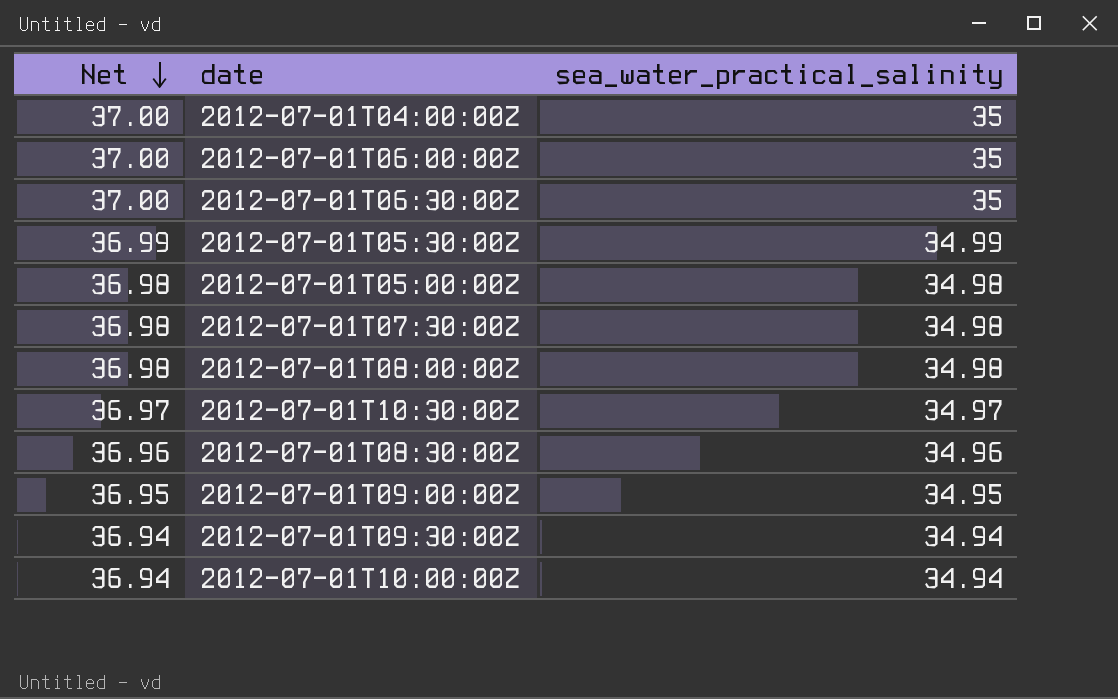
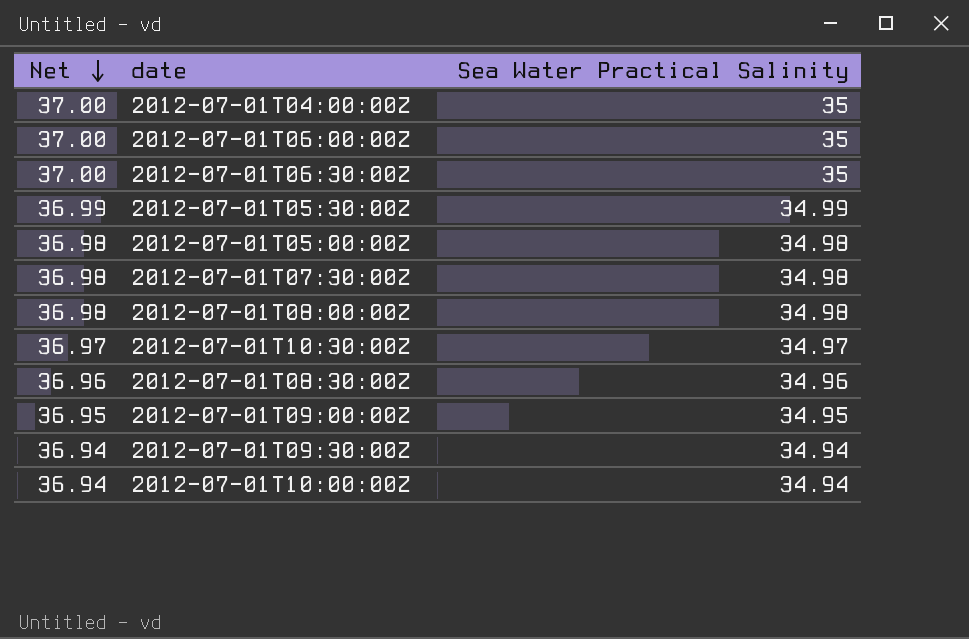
column name: sea_water_practical_salinity -> Sea Water Practical Salinity

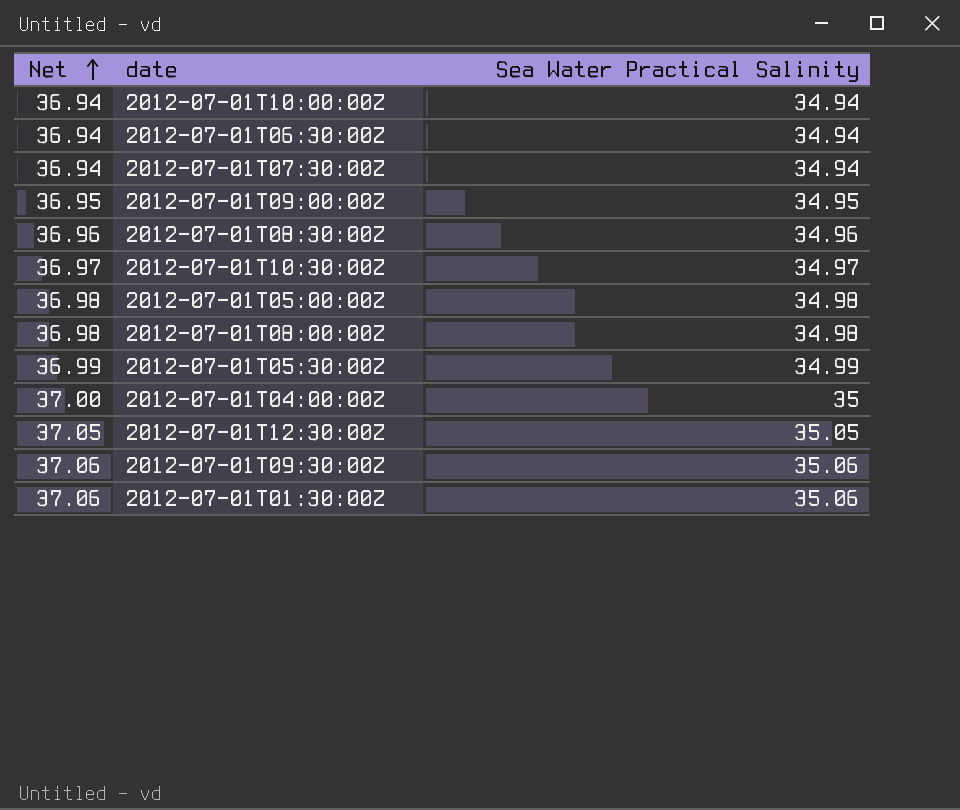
row order: Net descending -> Net ascending
row 2012-07-01T06:00:00Z: 37.00 | 35 -> none
2012-07-01T06:30:00Z | Net: 37.00 -> 36.94
2012-07-01T06:30:00Z | Sea Water Practical Salinity: 35 -> 34.94
2012-07-01T07:30:00Z | Net: 36.98 -> 36.94
2012-07-01T07:30:00Z | Sea Water Practical Salinity: 34.98 -> 34.94
row 2012-07-01T12:30:00Z: none -> 37.05 | 35.05
2012-07-01T09:30:00Z | Net: 36.94 -> 37.06
2012-07-01T09:30:00Z | Sea Water Practical Salinity: 34.94 -> 35.06
row 2012-07-01T01:30:00Z: none -> 37.06 | 35.06

